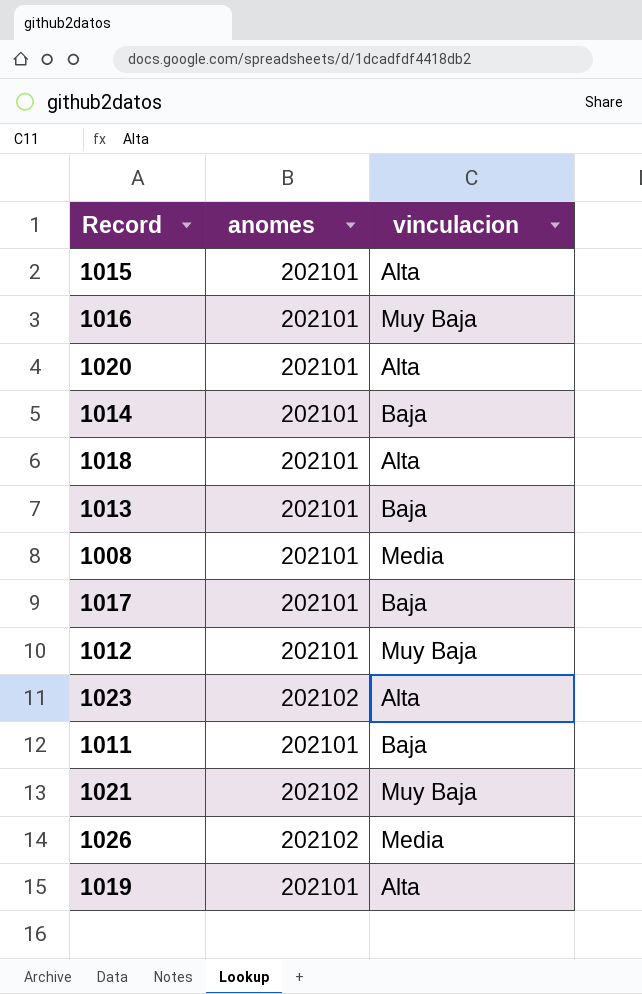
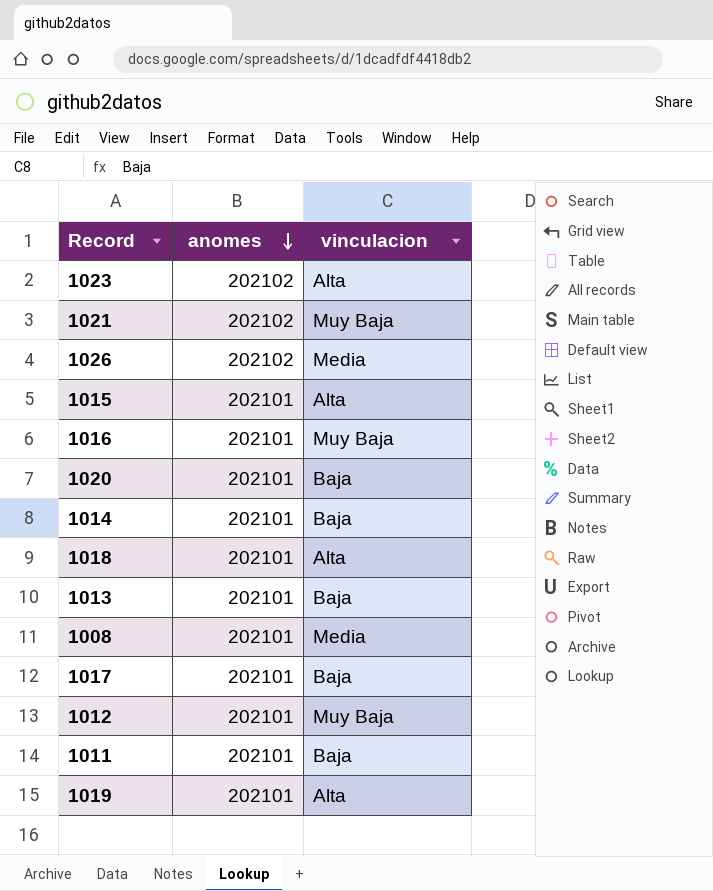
row order: none -> anomes descending
1020 | vinculacion: Alta -> Baja

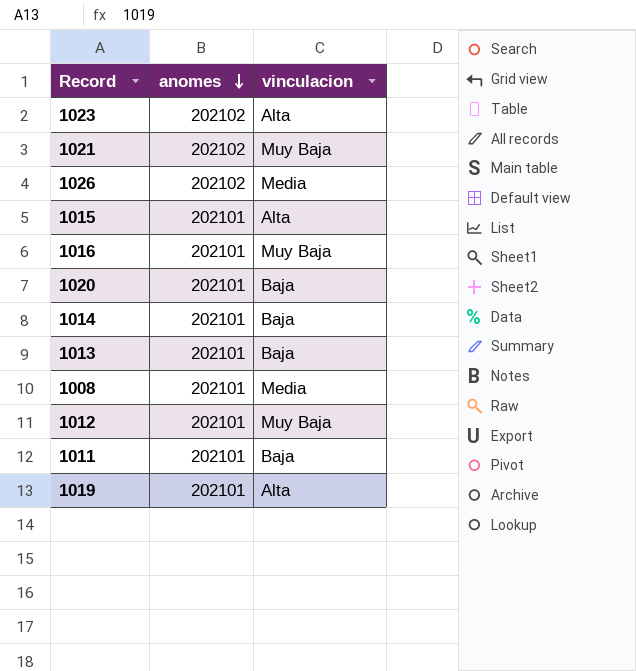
row 1018: 202101 | Alta -> none
row 1017: 202101 | Baja -> none

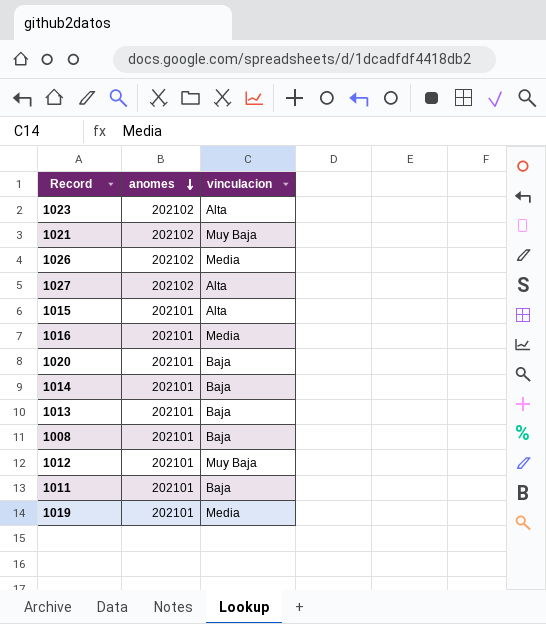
row 1027: none -> 202102 | Alta
1016 | vinculacion: Muy Baja -> Media
1008 | vinculacion: Media -> Baja
1019 | vinculacion: Alta -> Media

